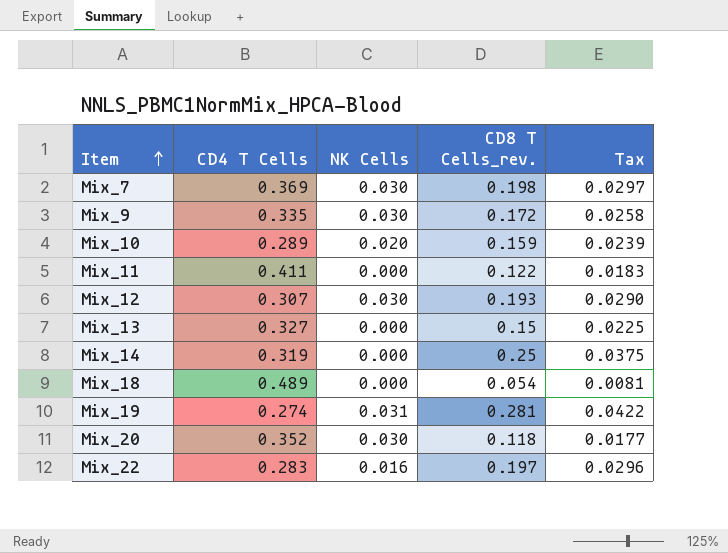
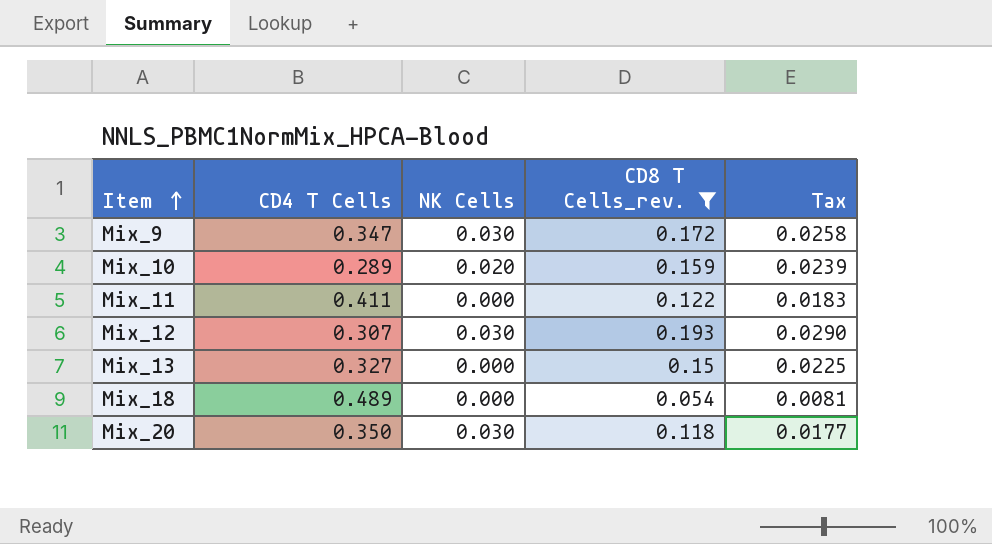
filter: none -> CD8 T Cells_rev. <= 0.193
Mix_9 | CD4 T Cells: 0.335 -> 0.347
Mix_20 | CD4 T Cells: 0.352 -> 0.350

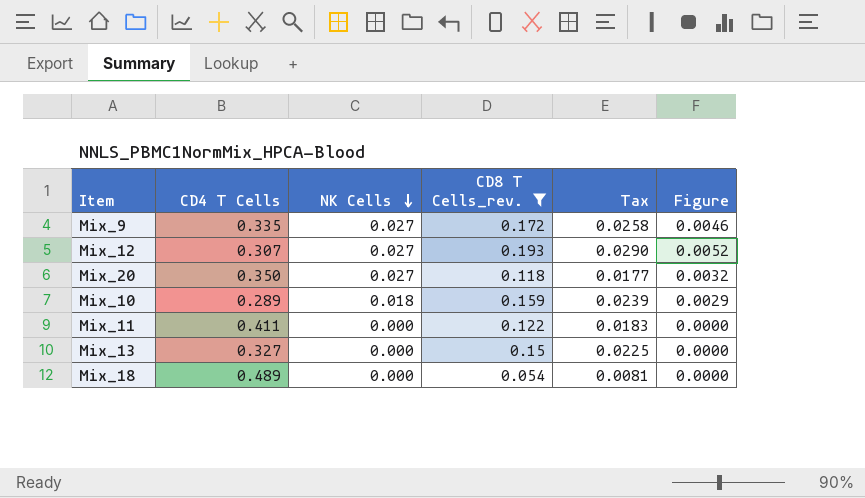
row order: Item ascending -> NK Cells descending
column Figure | formula: none -> [NK Cells] * [CD8 T Cells_rev.]
Mix_9 | CD4 T Cells: 0.347 -> 0.335
Mix_9 | NK Cells: 0.030 -> 0.027
Mix_12 | NK Cells: 0.030 -> 0.027
Mix_20 | NK Cells: 0.030 -> 0.027
Mix_10 | NK Cells: 0.020 -> 0.018

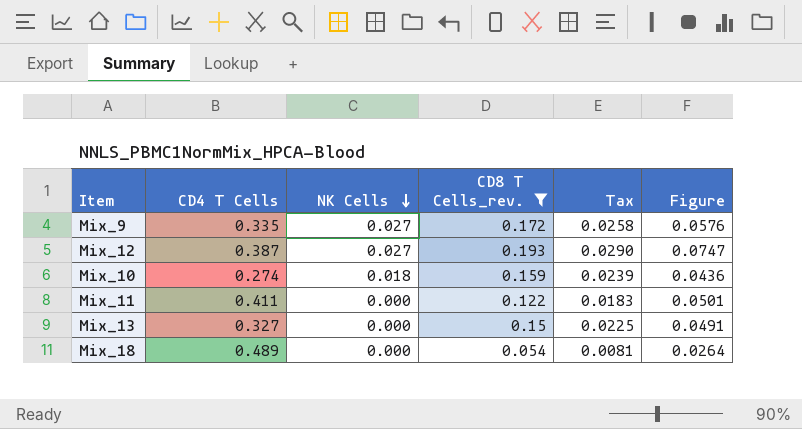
column Figure | formula: [NK Cells] * [CD8 T Cells_rev.] -> [CD4 T Cells] * [CD8 T Cells_rev.]
row Mix_20: 0.350 | 0.027 | 0.118 | 0.0177 | 0.0032 -> none
Mix_12 | CD4 T Cells: 0.307 -> 0.387
Mix_10 | CD4 T Cells: 0.289 -> 0.274

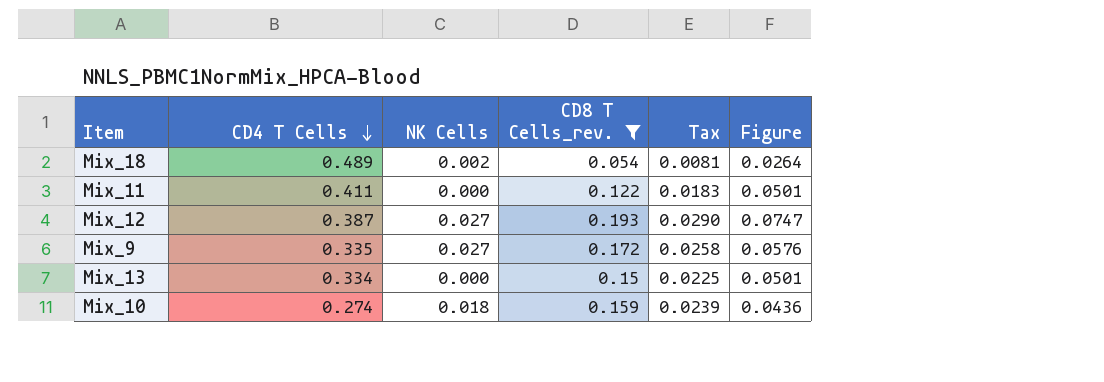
row order: NK Cells descending -> CD4 T Cells descending
Mix_18 | NK Cells: 0.000 -> 0.002
Mix_13 | CD4 T Cells: 0.327 -> 0.334
Mix_13 | Figure: 0.0491 -> 0.0501

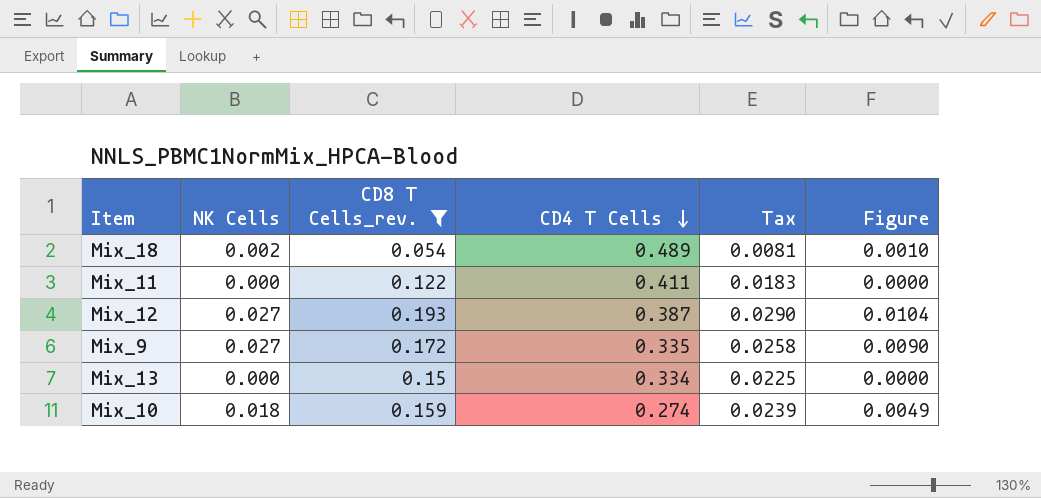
column CD4 T Cells | position: 2 -> 4
column Figure | formula: [CD4 T Cells] * [CD8 T Cells_rev.] -> [NK Cells] * [CD4 T Cells]

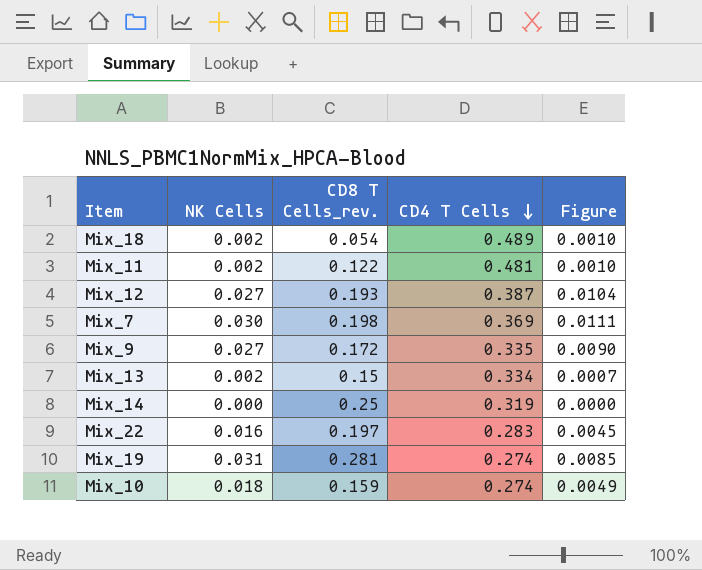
filter: CD8 T Cells_rev. <= 0.193 -> none
column Tax | formula: [CD8 T Cells_rev.] * 0.15 -> none
Mix_11 | NK Cells: 0.000 -> 0.002
Mix_11 | CD4 T Cells: 0.411 -> 0.481
Mix_11 | Figure: 0.0000 -> 0.0010
Mix_13 | NK Cells: 0.000 -> 0.002
Mix_13 | Figure: 0.0000 -> 0.0007

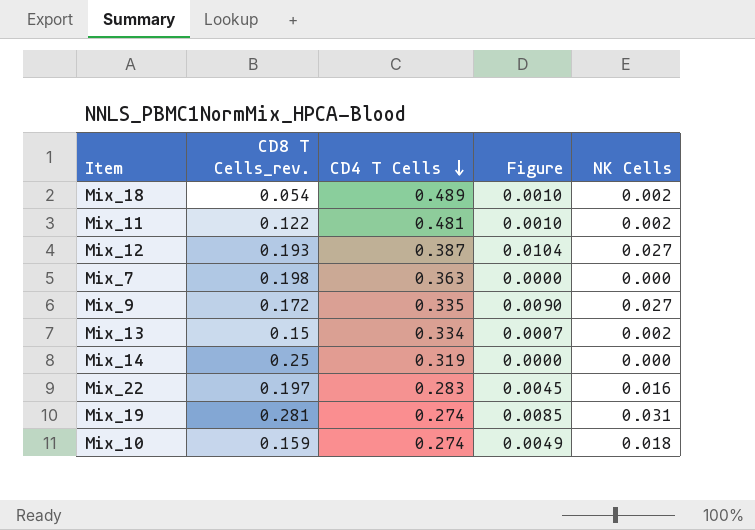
column NK Cells | position: 2 -> 5
Mix_7 | CD4 T Cells: 0.369 -> 0.363
Mix_7 | Figure: 0.0111 -> 0.0000
Mix_7 | NK Cells: 0.030 -> 0.000

